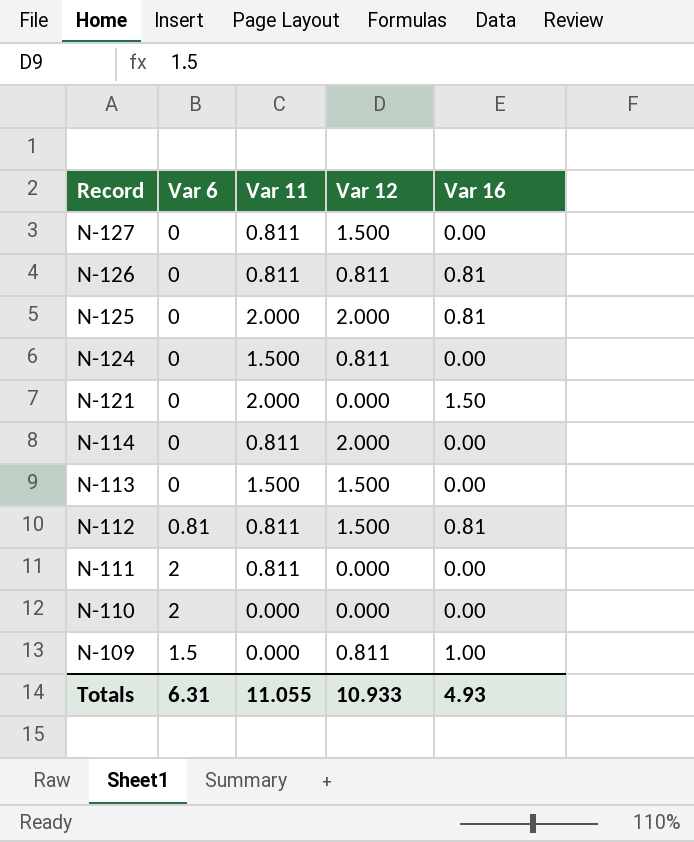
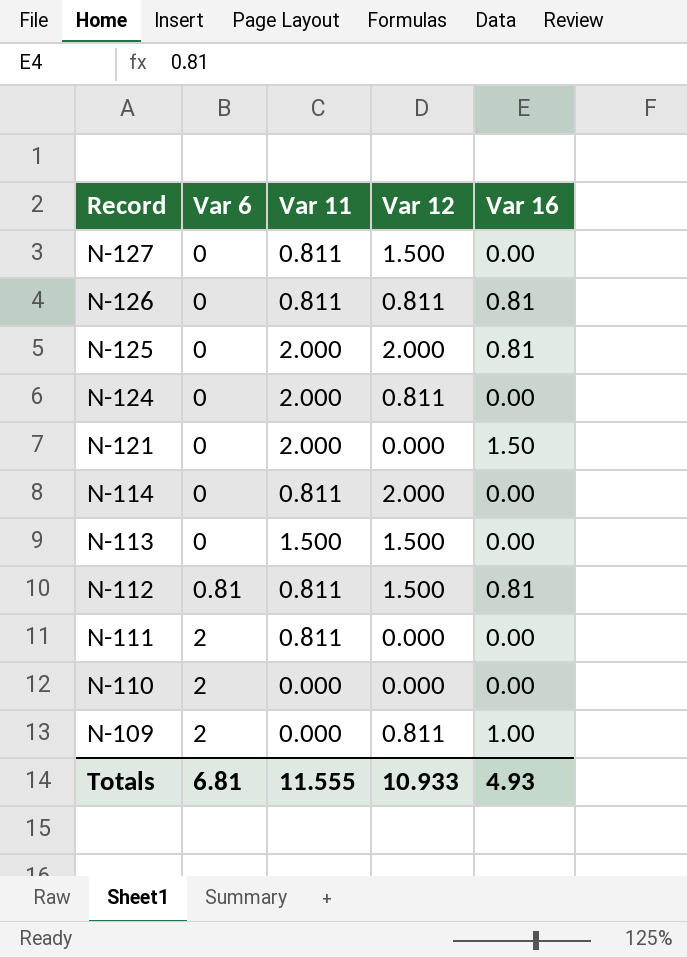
N-124 | Var 11: 1.500 -> 2.000
N-109 | Var 6: 1.5 -> 2
Totals | Var 6: 6.31 -> 6.81
Totals | Var 11: 11.055 -> 11.555

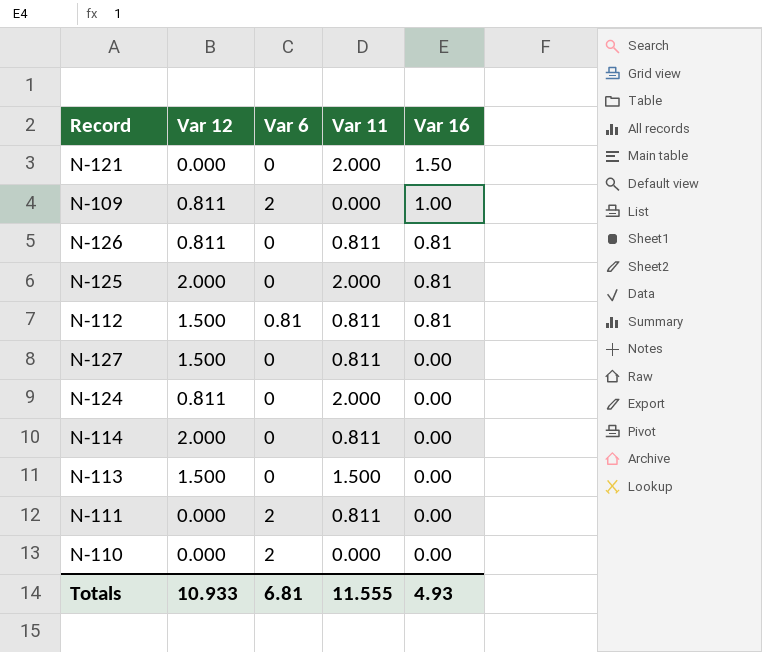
row order: Record descending -> Var 16 descending
column Var 12 | position: 4 -> 2

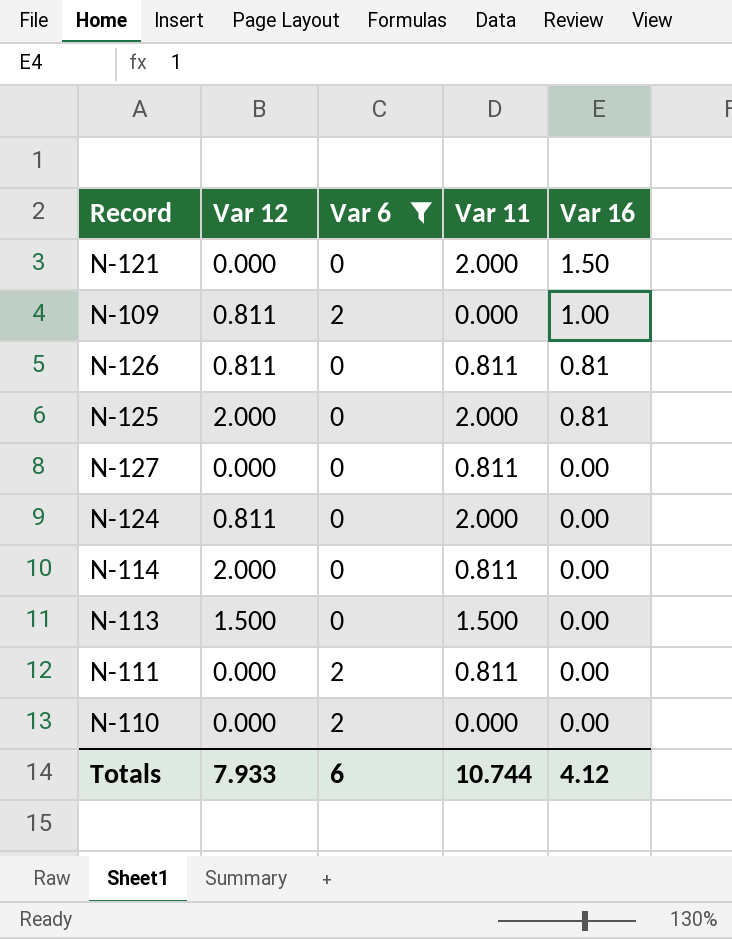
filter: none -> Var 6 != 0.81
N-127 | Var 12: 1.500 -> 0.000
Totals | Var 12: 10.933 -> 7.933
Totals | Var 6: 6.81 -> 6
Totals | Var 11: 11.555 -> 10.744
Totals | Var 16: 4.93 -> 4.12

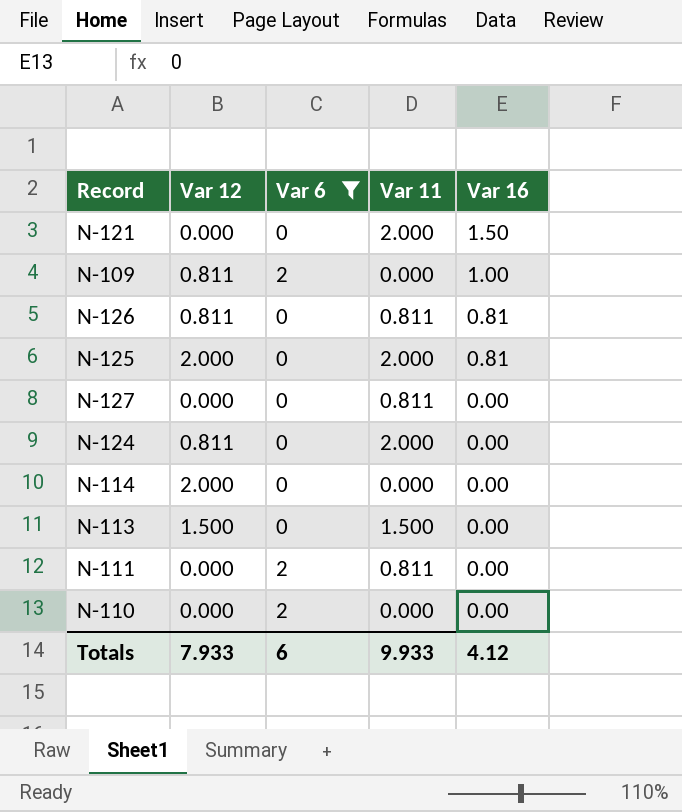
N-114 | Var 11: 0.811 -> 0.000
Totals | Var 11: 10.744 -> 9.933

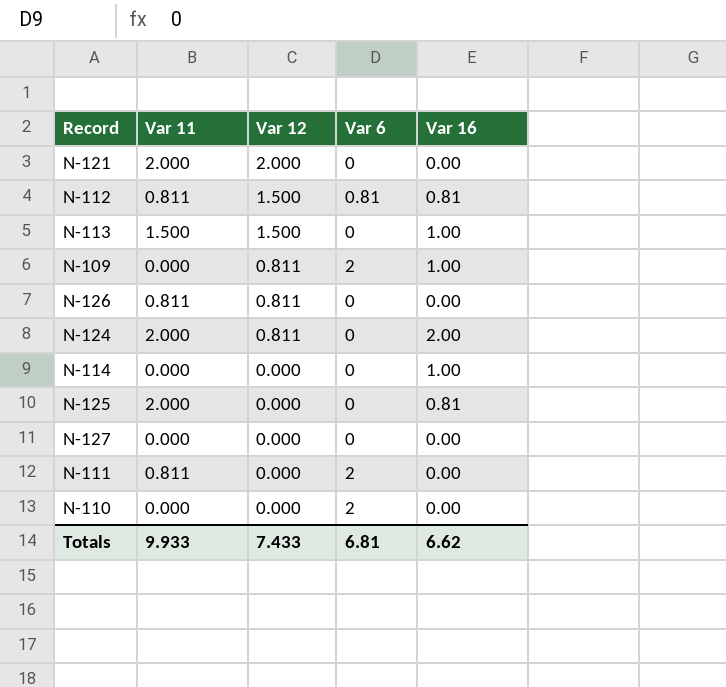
filter: Var 6 != 0.81 -> none
row order: Var 16 descending -> Var 12 descending
column Var 11 | position: 4 -> 2
N-121 | Var 12: 0.000 -> 2.000
N-121 | Var 16: 1.50 -> 0.00
N-113 | Var 16: 0.00 -> 1.00
N-126 | Var 16: 0.81 -> 0.00
N-124 | Var 16: 0.00 -> 2.00
N-114 | Var 12: 2.000 -> 0.000
N-114 | Var 16: 0.00 -> 1.00
N-125 | Var 12: 2.000 -> 0.000
N-127 | Var 11: 0.811 -> 0.000
Totals | Var 12: 7.933 -> 7.433
Totals | Var 6: 6 -> 6.81
Totals | Var 16: 4.12 -> 6.62

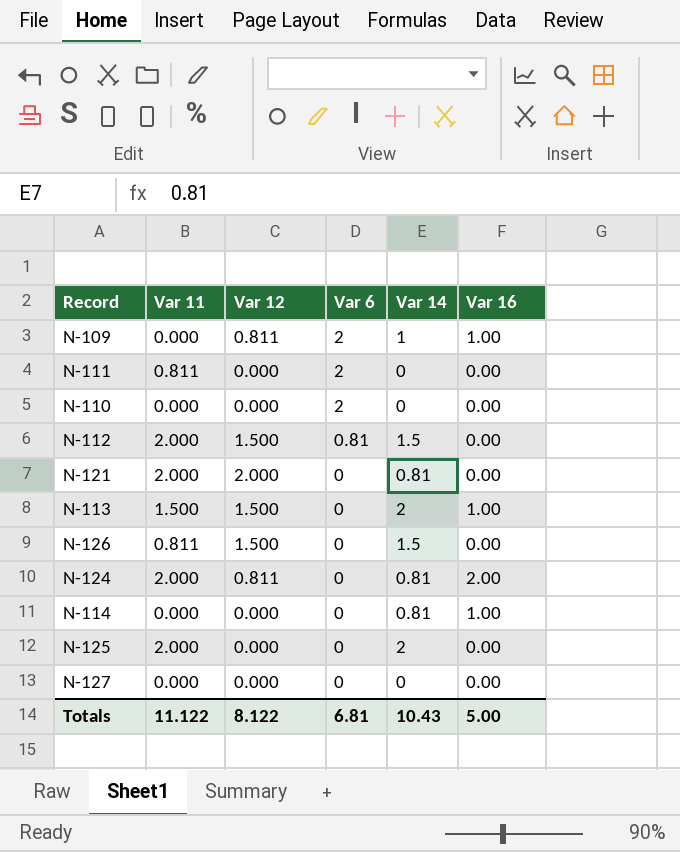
row order: Var 12 descending -> Var 6 descending
column Var 14 | position: none -> 5
N-112 | Var 11: 0.811 -> 2.000
N-112 | Var 16: 0.81 -> 0.00
N-126 | Var 12: 0.811 -> 1.500
N-125 | Var 16: 0.81 -> 0.00
Totals | Var 11: 9.933 -> 11.122
Totals | Var 12: 7.433 -> 8.122
Totals | Var 16: 6.62 -> 5.00

